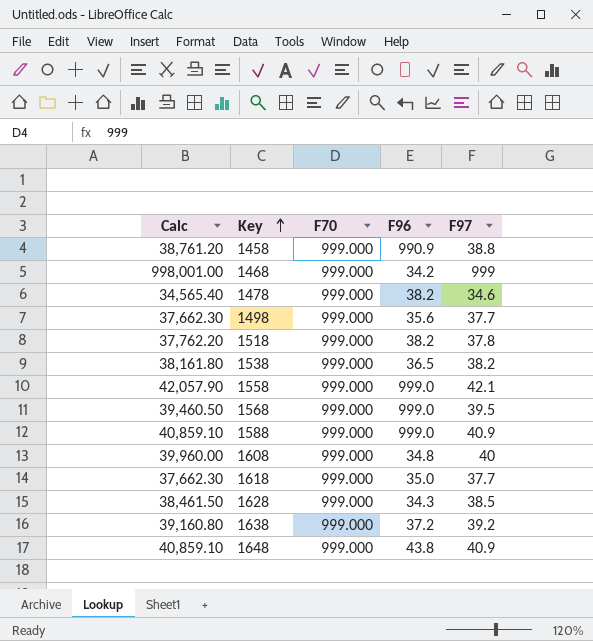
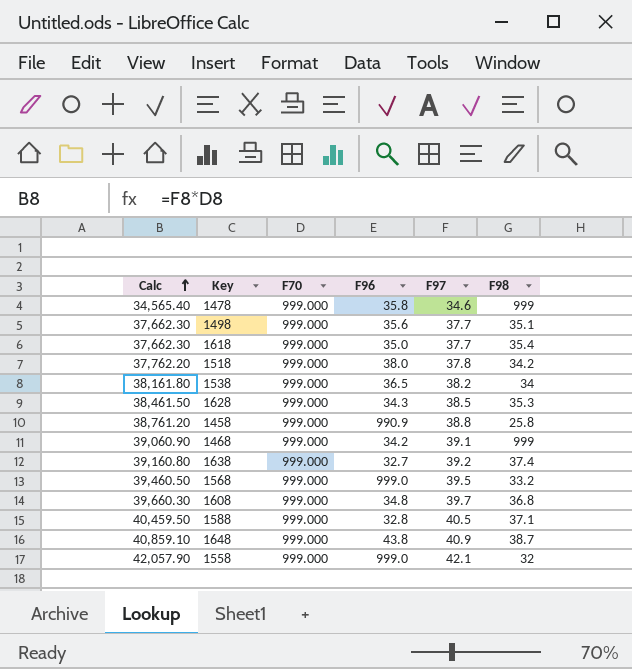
row order: Key ascending -> Calc ascending
column F98 | position: none -> 6
1478 | F96: 38.2 -> 35.8
1518 | F96: 38.2 -> 38.0
1468 | Calc: 998,001.00 -> 39,060.90
1468 | F97: 999 -> 39.1
1638 | F96: 37.2 -> 32.7
1608 | Calc: 39,960.00 -> 39,660.30
1608 | F97: 40 -> 39.7
1588 | Calc: 40,859.10 -> 40,459.50
1588 | F96: 999.0 -> 32.8
1588 | F97: 40.9 -> 40.5

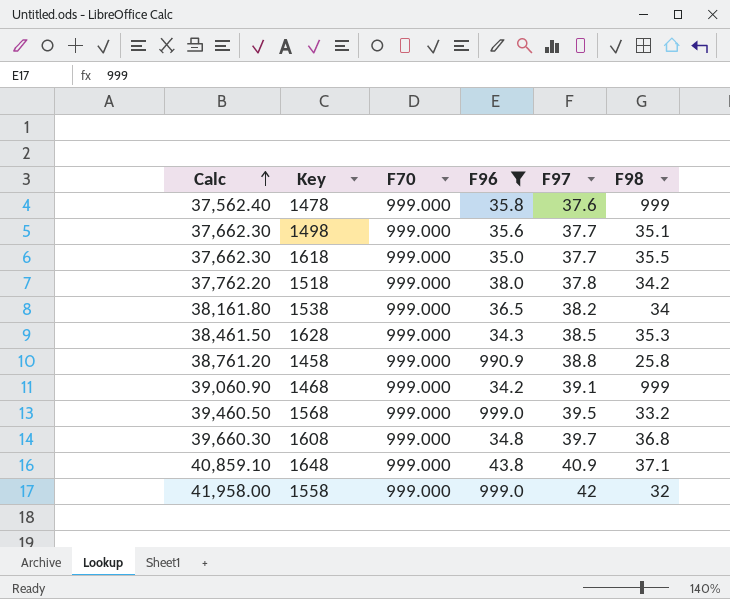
filter: none -> F96 >= 34.2
1478 | Calc: 34,565.40 -> 37,562.40
1478 | F97: 34.6 -> 37.6
1618 | F98: 35.4 -> 35.5
1648 | F98: 38.7 -> 37.1
1558 | Calc: 42,057.90 -> 41,958.00
1558 | F97: 42.1 -> 42

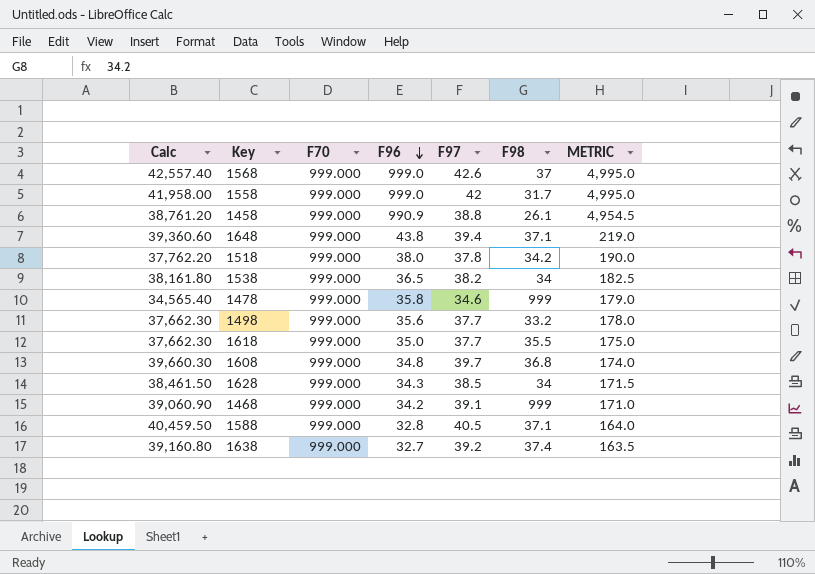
filter: F96 >= 34.2 -> none
row order: Calc ascending -> F96 descending
column METRIC | formula: none -> [F96] * 5
1568 | Calc: 39,460.50 -> 42,557.40
1568 | F97: 39.5 -> 42.6
1568 | F98: 33.2 -> 37
1558 | F98: 32 -> 31.7
1458 | F98: 25.8 -> 26.1
1648 | Calc: 40,859.10 -> 39,360.60
1648 | F97: 40.9 -> 39.4
1478 | Calc: 37,562.40 -> 34,565.40
1478 | F97: 37.6 -> 34.6
1498 | F98: 35.1 -> 33.2
1628 | F98: 35.3 -> 34

